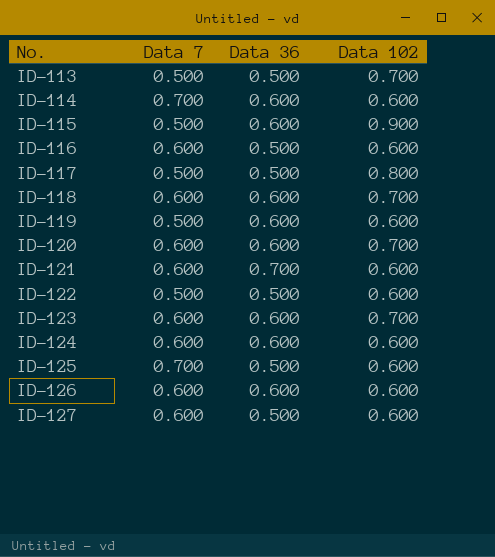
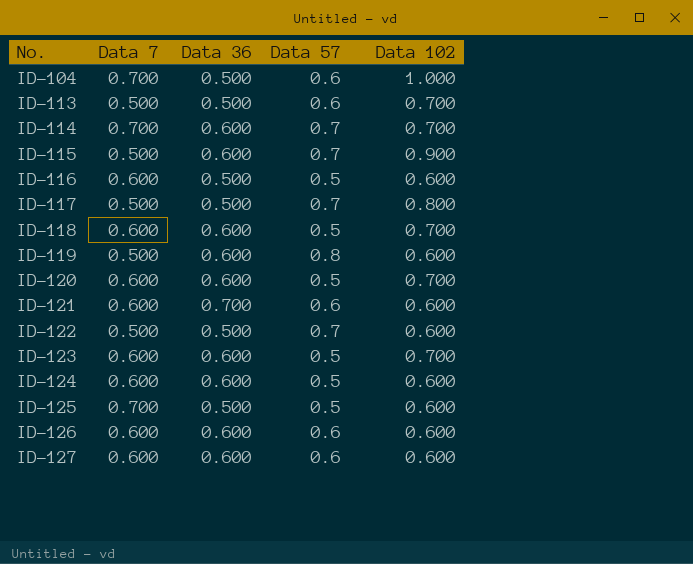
column Data 57 | position: none -> 4
row ID-104: none -> 0.700 | 0.500 | 0.6 | 1.000
ID-114 | Data 102: 0.600 -> 0.700
ID-127 | Data 36: 0.500 -> 0.600

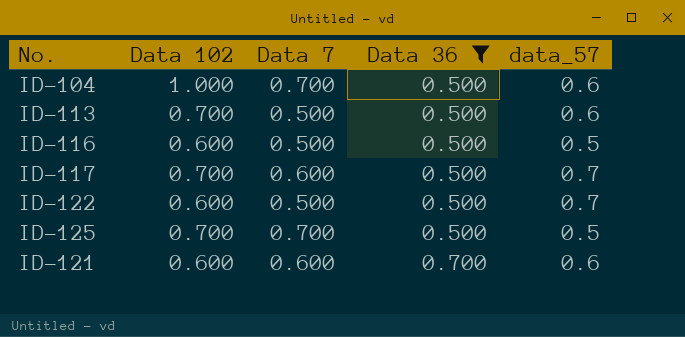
filter: none -> Data 36 != 0.600
row order: No. ascending -> Data 36 ascending
column Data 102 | position: 5 -> 2
column name: Data 57 -> data_57
ID-116 | Data 7: 0.600 -> 0.500
ID-117 | Data 102: 0.800 -> 0.700
ID-117 | Data 7: 0.500 -> 0.600
ID-125 | Data 102: 0.600 -> 0.700

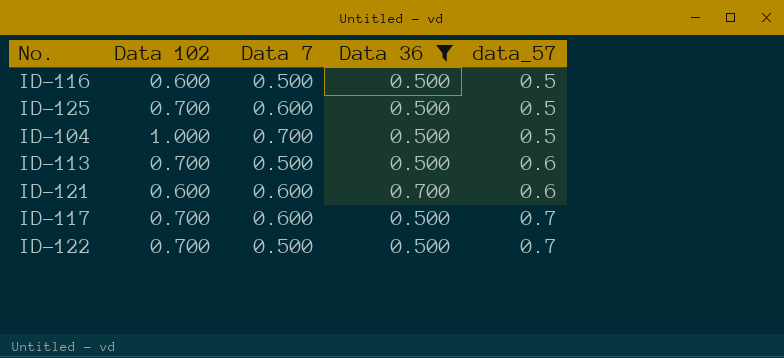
row order: Data 36 ascending -> data_57 ascending
ID-125 | Data 7: 0.700 -> 0.600
ID-104 | data_57: 0.6 -> 0.5
ID-122 | Data 102: 0.600 -> 0.700

